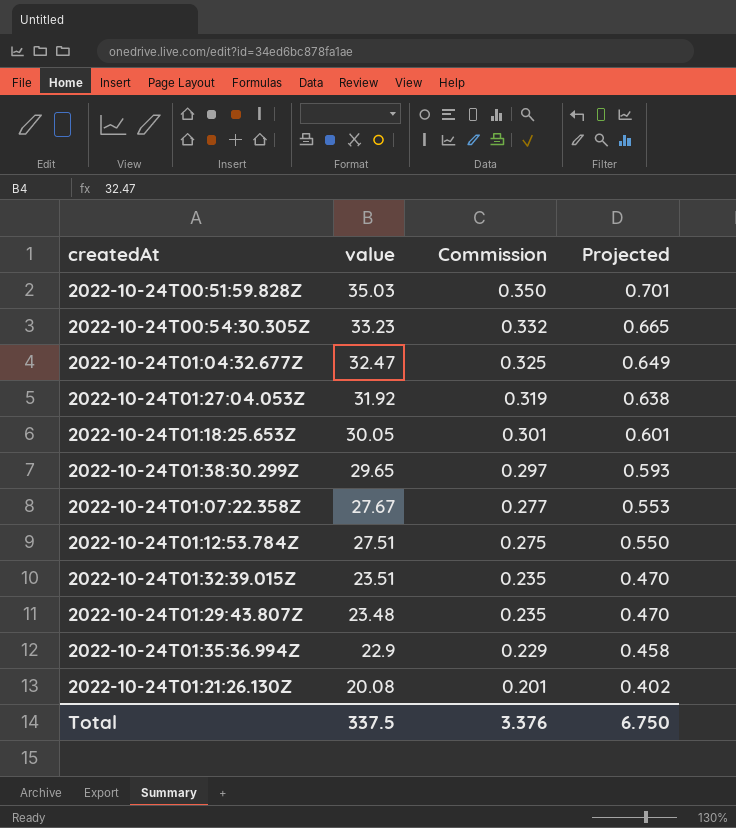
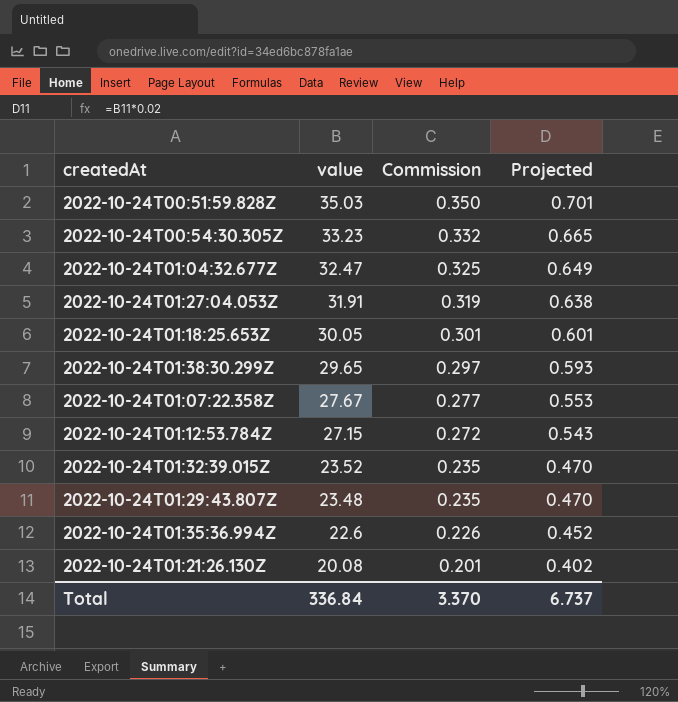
2022-10-24T01:27:04.053Z | value: 31.92 -> 31.91
2022-10-24T01:12:53.784Z | value: 27.51 -> 27.15
2022-10-24T01:12:53.784Z | Commission: 0.275 -> 0.272
2022-10-24T01:12:53.784Z | Projected: 0.550 -> 0.543
2022-10-24T01:32:39.015Z | value: 23.51 -> 23.52
2022-10-24T01:35:36.994Z | value: 22.9 -> 22.6
2022-10-24T01:35:36.994Z | Commission: 0.229 -> 0.226
2022-10-24T01:35:36.994Z | Projected: 0.458 -> 0.452
Total | value: 337.5 -> 336.84
Total | Commission: 3.376 -> 3.370
Total | Projected: 6.750 -> 6.737

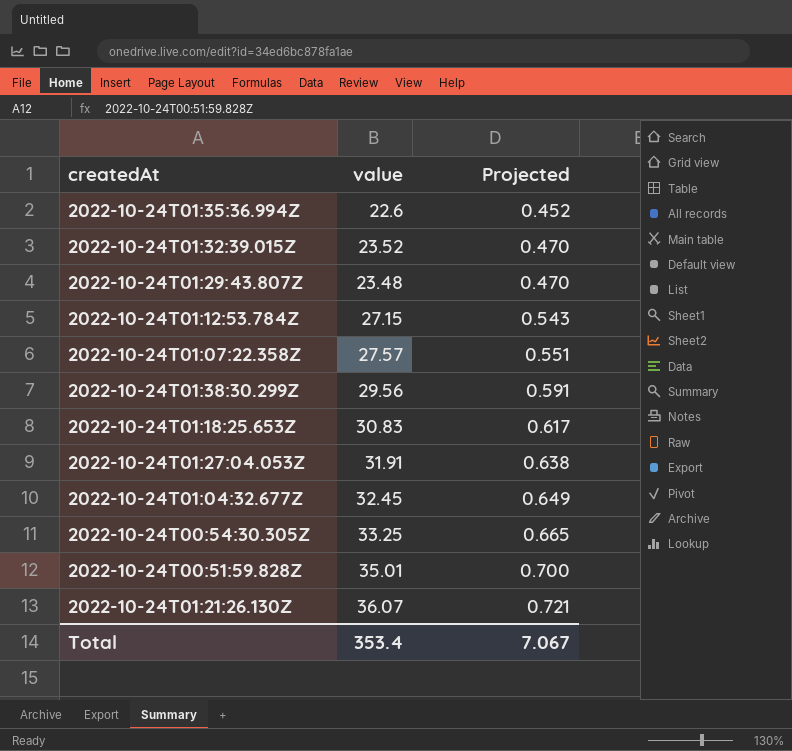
row order: value descending -> Projected ascending
column Commission | formula: [value] * 0.01 -> none
2022-10-24T01:07:22.358Z | value: 27.67 -> 27.57
2022-10-24T01:07:22.358Z | Projected: 0.553 -> 0.551
2022-10-24T01:38:30.299Z | value: 29.65 -> 29.56
2022-10-24T01:38:30.299Z | Projected: 0.593 -> 0.591
2022-10-24T01:18:25.653Z | value: 30.05 -> 30.83
2022-10-24T01:18:25.653Z | Projected: 0.601 -> 0.617
2022-10-24T01:04:32.677Z | value: 32.47 -> 32.45
2022-10-24T00:54:30.305Z | value: 33.23 -> 33.25
2022-10-24T00:51:59.828Z | value: 35.03 -> 35.01
2022-10-24T00:51:59.828Z | Projected: 0.701 -> 0.700
2022-10-24T01:21:26.130Z | value: 20.08 -> 36.07
2022-10-24T01:21:26.130Z | Projected: 0.402 -> 0.721
Total | value: 336.84 -> 353.4
Total | Projected: 6.737 -> 7.067

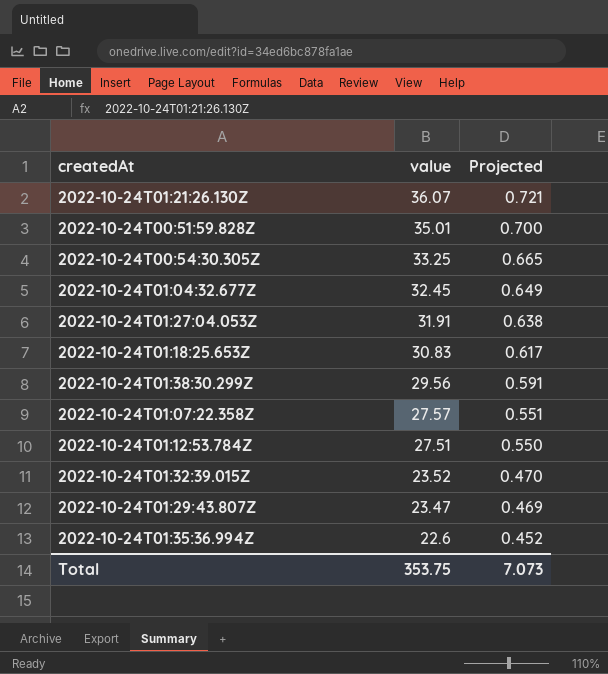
row order: Projected ascending -> value descending
2022-10-24T01:12:53.784Z | value: 27.15 -> 27.51
2022-10-24T01:12:53.784Z | Projected: 0.543 -> 0.550
2022-10-24T01:29:43.807Z | value: 23.48 -> 23.47
2022-10-24T01:29:43.807Z | Projected: 0.470 -> 0.469
Total | value: 353.4 -> 353.75
Total | Projected: 7.067 -> 7.073

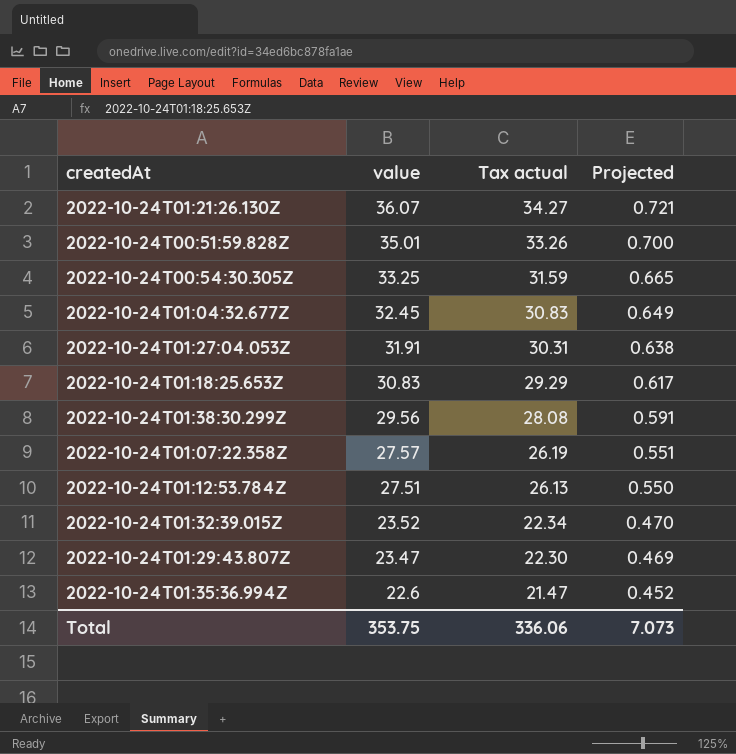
column Tax actual | formula: none -> [value] * 0.95

